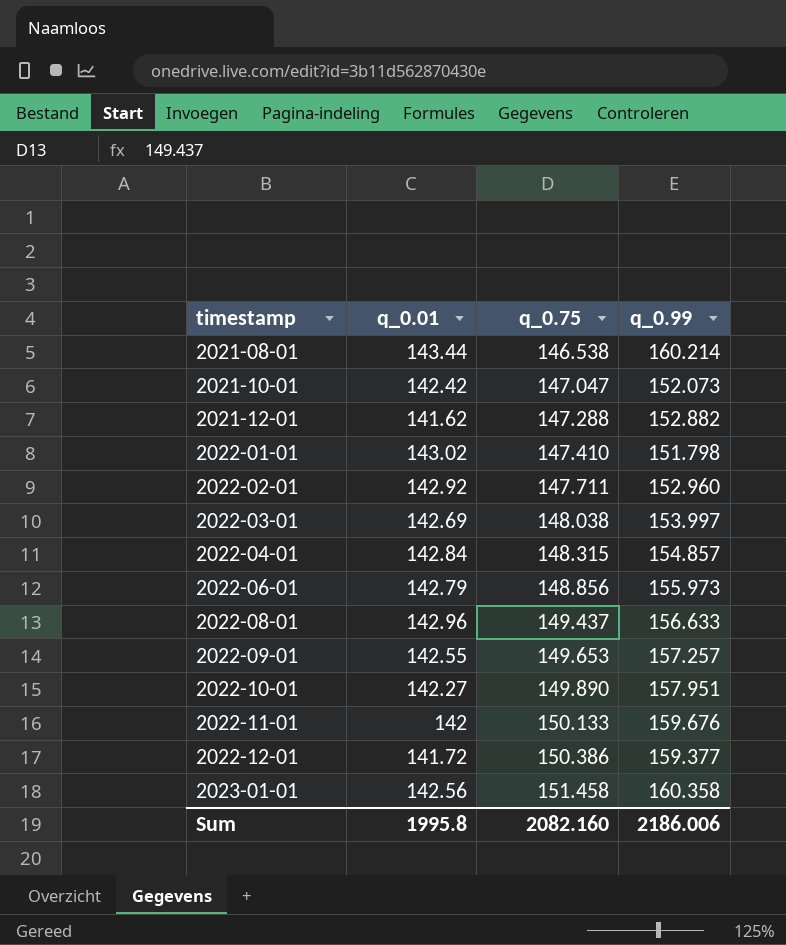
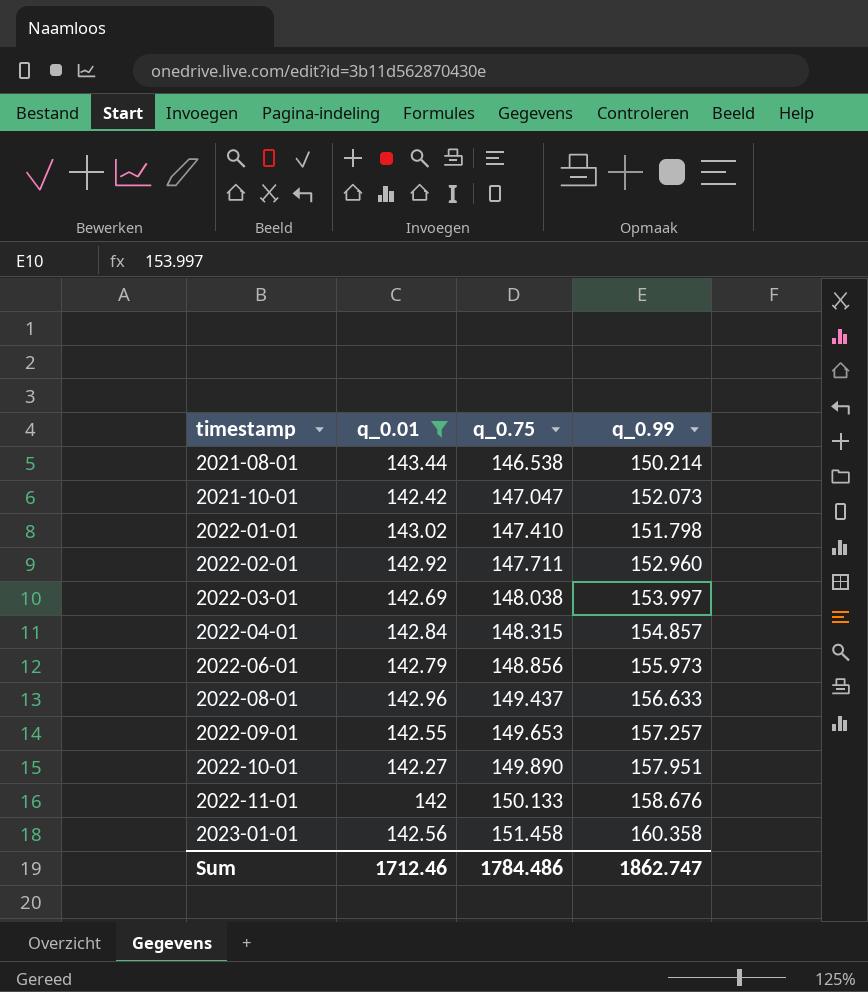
filter: none -> q_0.01 >= 142
2021-08-01 | q_0.99: 160.214 -> 150.214
2022-11-01 | q_0.99: 159.676 -> 158.676
Sum | q_0.01: 1995.8 -> 1712.46
Sum | q_0.75: 2082.160 -> 1784.486
Sum | q_0.99: 2186.006 -> 1862.747

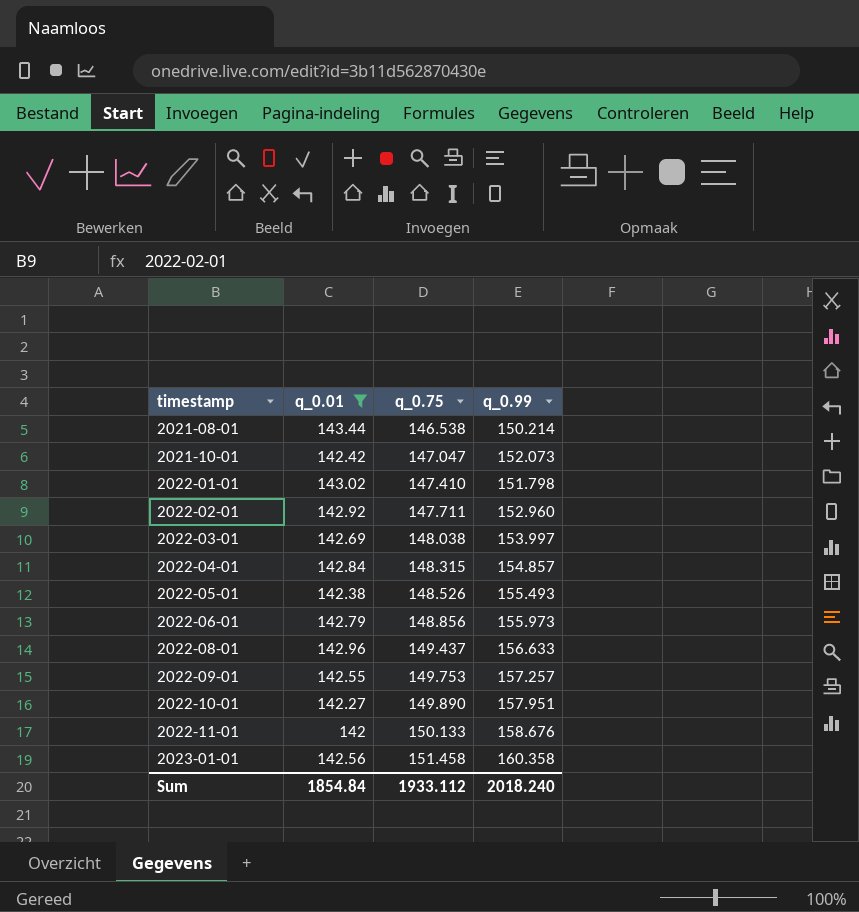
row 2022-05-01: none -> 142.38 | 148.526 | 155.493
2022-09-01 | q_0.75: 149.653 -> 149.753
Sum | q_0.01: 1712.46 -> 1854.84
Sum | q_0.75: 1784.486 -> 1933.112
Sum | q_0.99: 1862.747 -> 2018.240

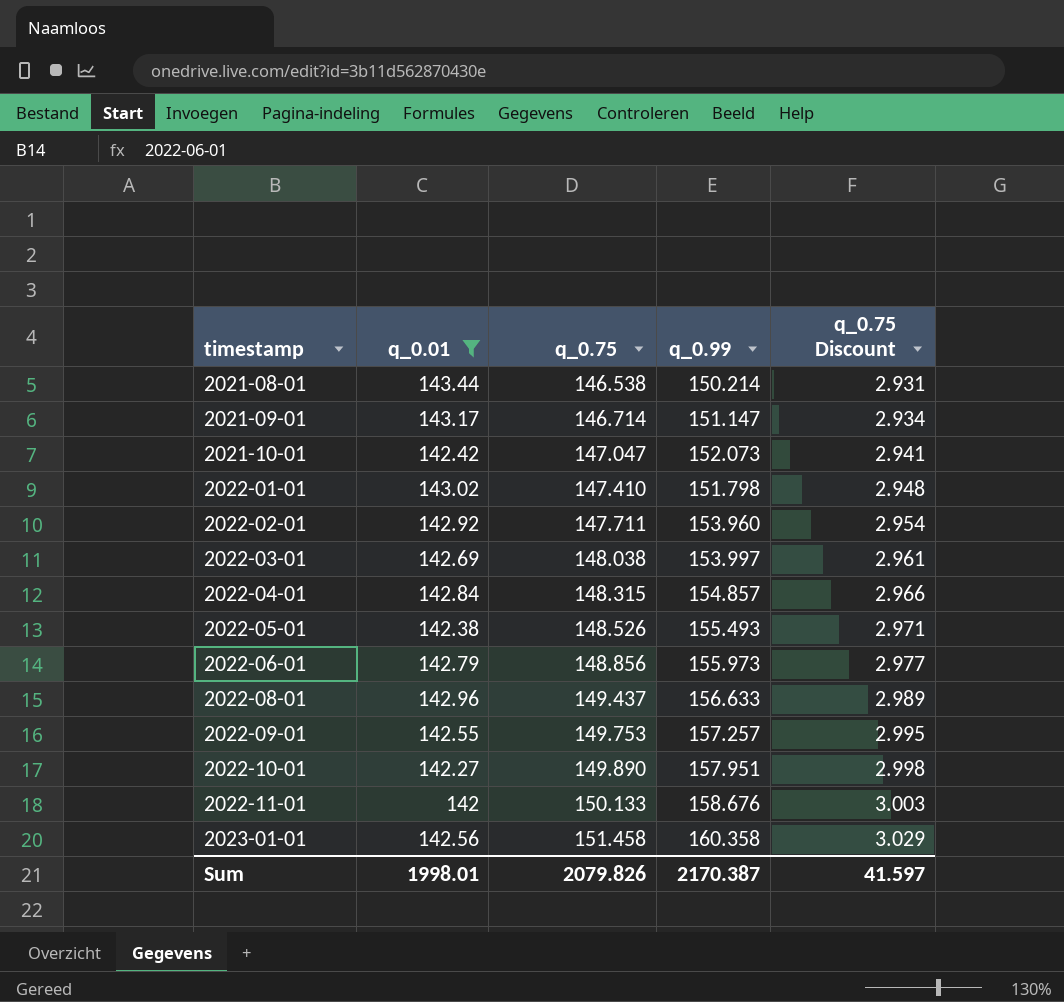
column q_0.75 Discount | formula: none -> [q_0.75] * 0.02
row 2021-09-01: none -> 143.17 | 146.714 | 151.147 | 2.934
2022-02-01 | q_0.99: 152.960 -> 153.960
Sum | q_0.01: 1854.84 -> 1998.01
Sum | q_0.75: 1933.112 -> 2079.826
Sum | q_0.99: 2018.240 -> 2170.387

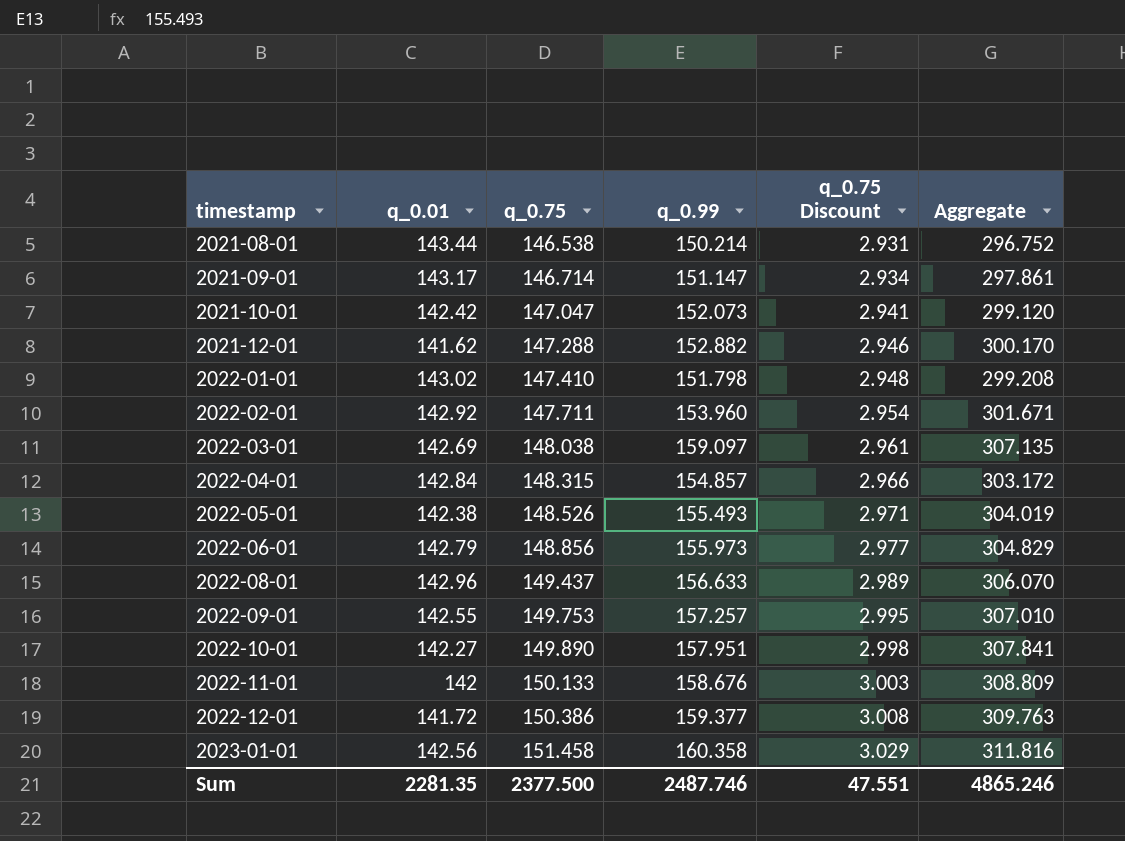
filter: q_0.01 >= 142 -> none
column Aggregate | formula: none -> [q_0.75] + [q_0.99]
2022-03-01 | q_0.99: 153.997 -> 159.097
Sum | q_0.01: 1998.01 -> 2281.35
Sum | q_0.75: 2079.826 -> 2377.500
Sum | q_0.99: 2170.387 -> 2487.746
Sum | q_0.75 Discount: 41.597 -> 47.551

